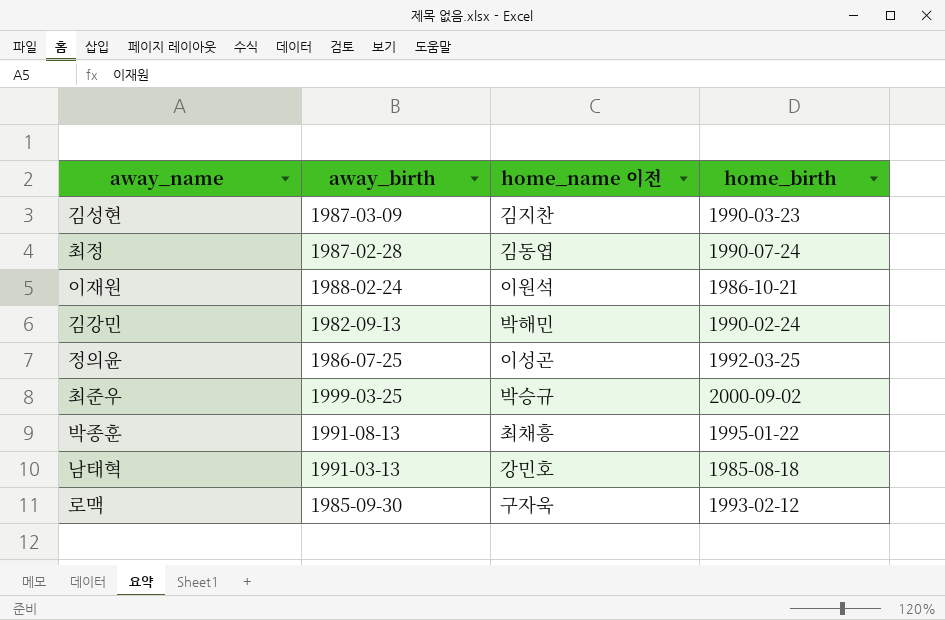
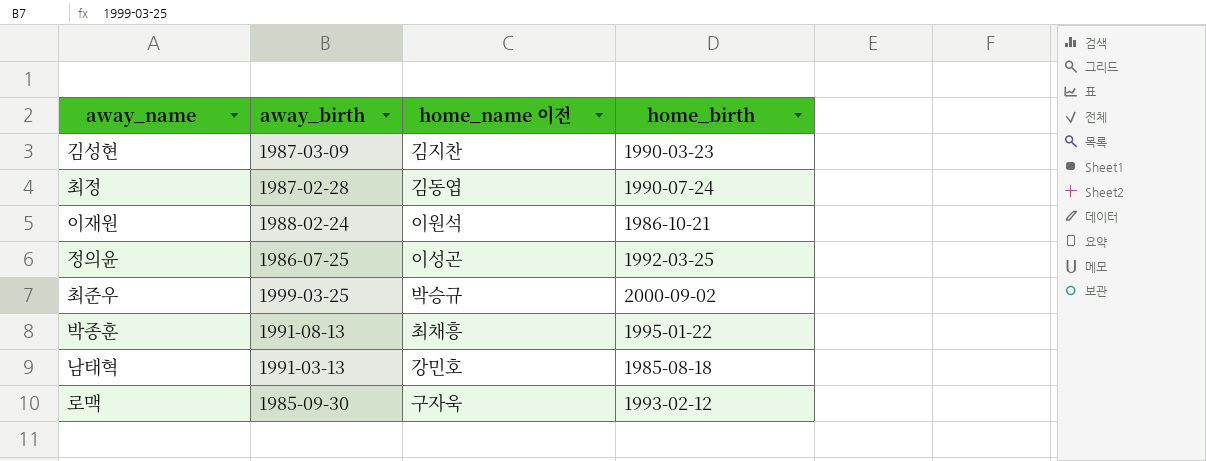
row 김강민: 1982-09-13 | 박해민 | 1990-02-24 -> none

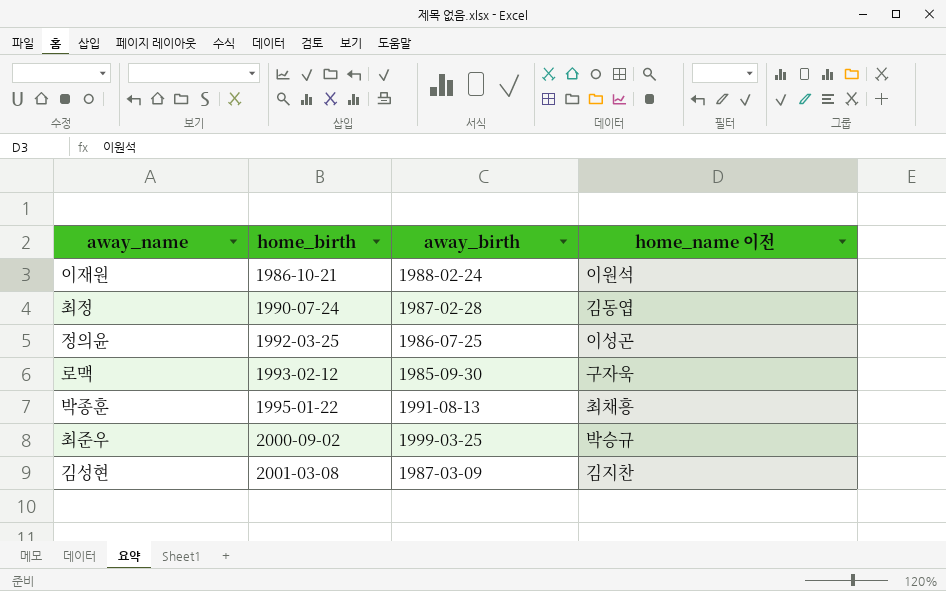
row order: none -> home_birth ascending
column home_birth | position: 4 -> 2
row 남태혁: 1991-03-13 | 강민호 | 1985-08-18 -> none
김성현 | home_birth: 1990-03-23 -> 2001-03-08

